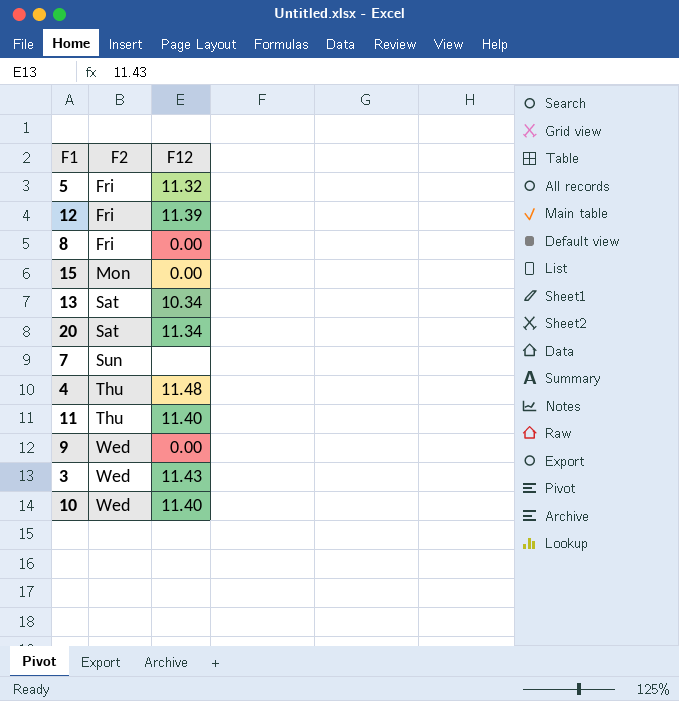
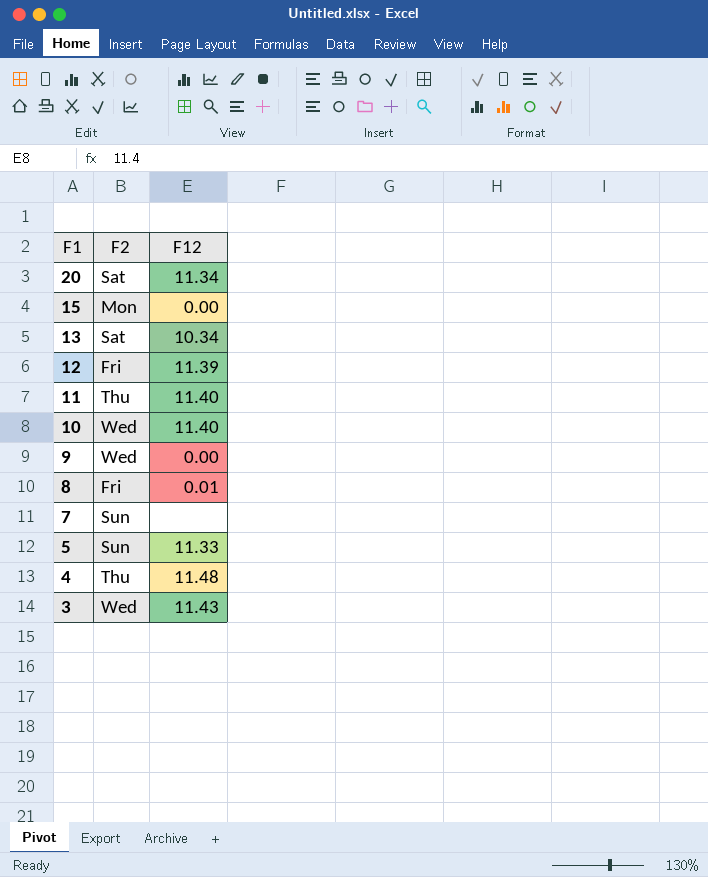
row order: F2 ascending -> F1 descending
8 | F12: 0.00 -> 0.01
5 | F2: Fri -> Sun
5 | F12: 11.32 -> 11.33

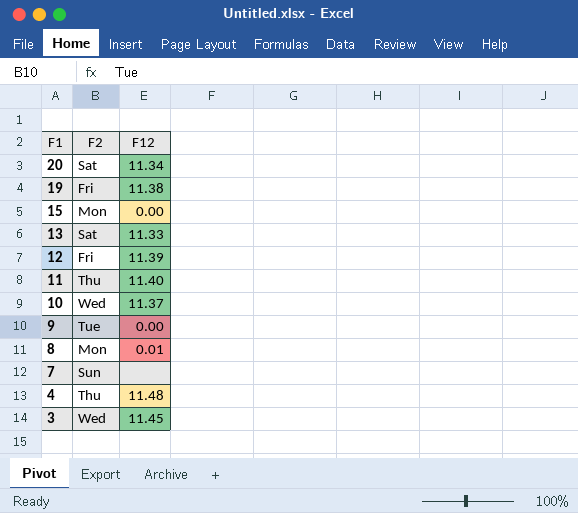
row 5: Sun | 11.33 -> none
row 19: none -> Fri | 11.38
13 | F12: 10.34 -> 11.33
10 | F12: 11.40 -> 11.37
9 | F2: Wed -> Tue
8 | F2: Fri -> Mon
3 | F12: 11.43 -> 11.45

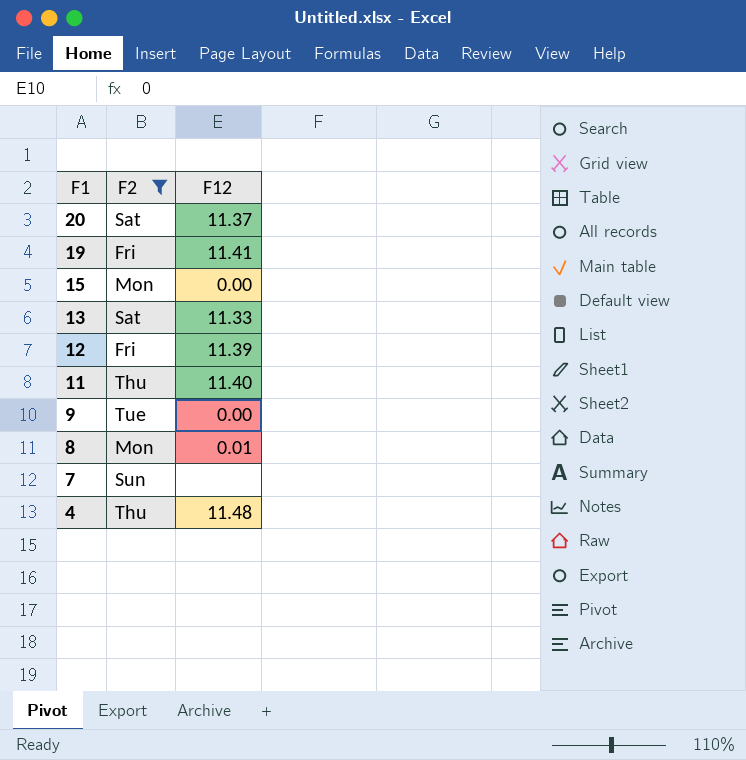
filter: none -> F2 != Wed
20 | F12: 11.34 -> 11.37
19 | F12: 11.38 -> 11.41

